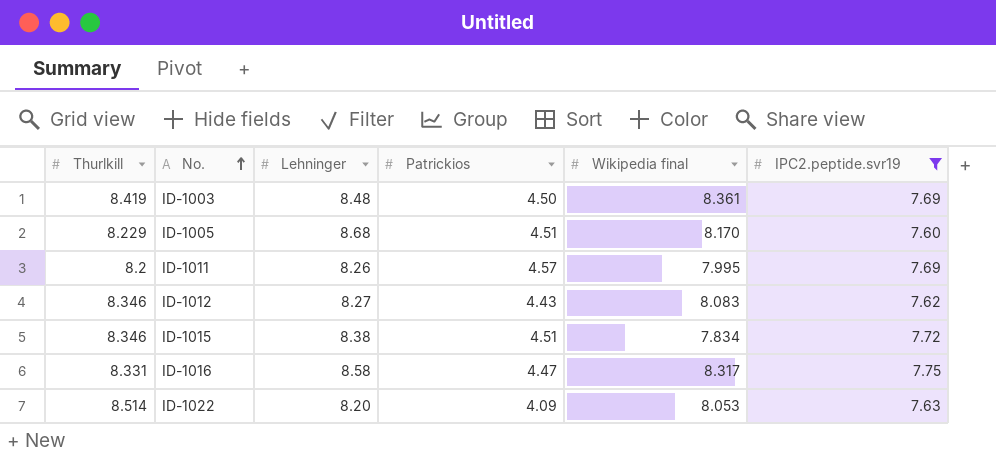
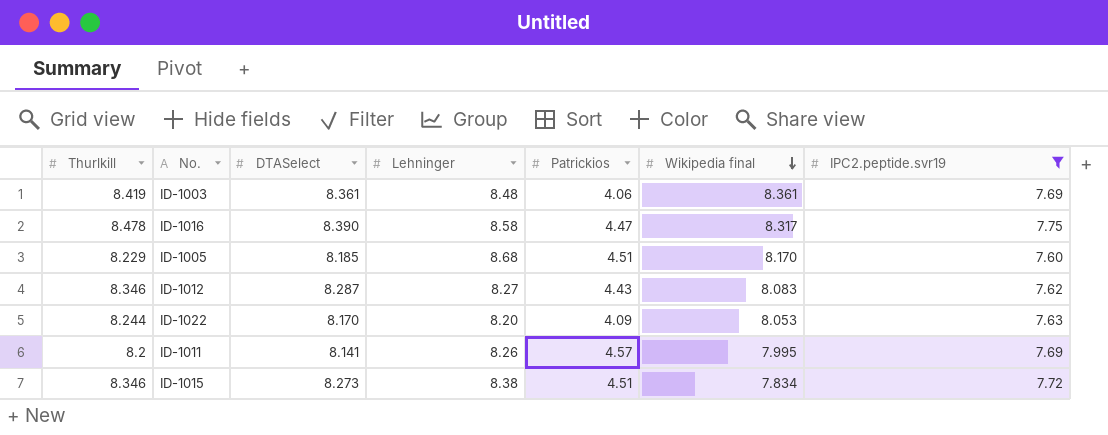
row order: No. ascending -> Wikipedia final descending
column DTASelect | position: none -> 3
ID-1003 | Patrickios: 4.50 -> 4.06
ID-1016 | Thurlkill: 8.331 -> 8.478
ID-1022 | Thurlkill: 8.514 -> 8.244

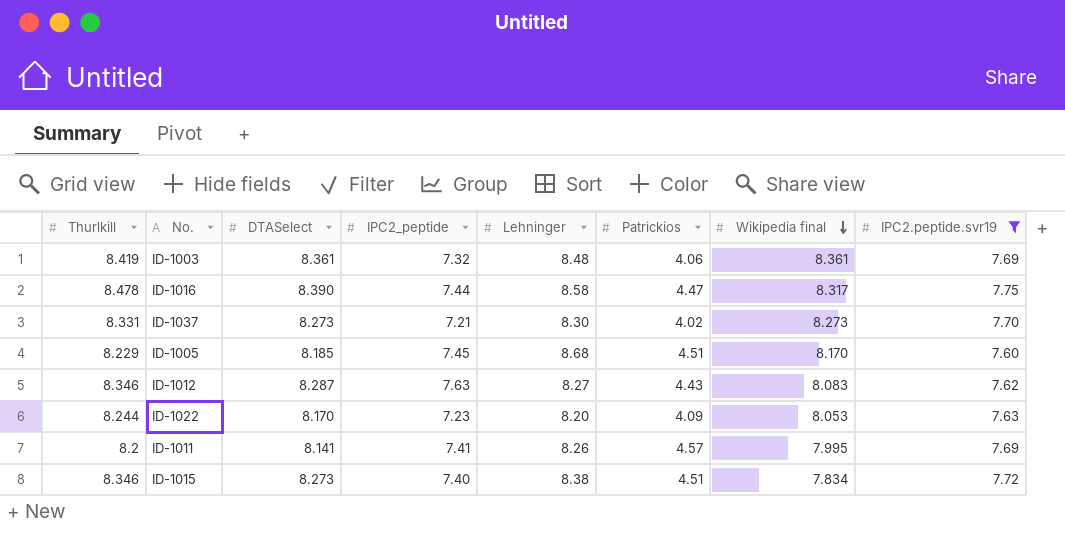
column IPC2_peptide | position: none -> 4
row ID-1037: none -> 8.331 | 8.273 | 7.21 | 8.30 | 4.02 | 8.273 | 7.70

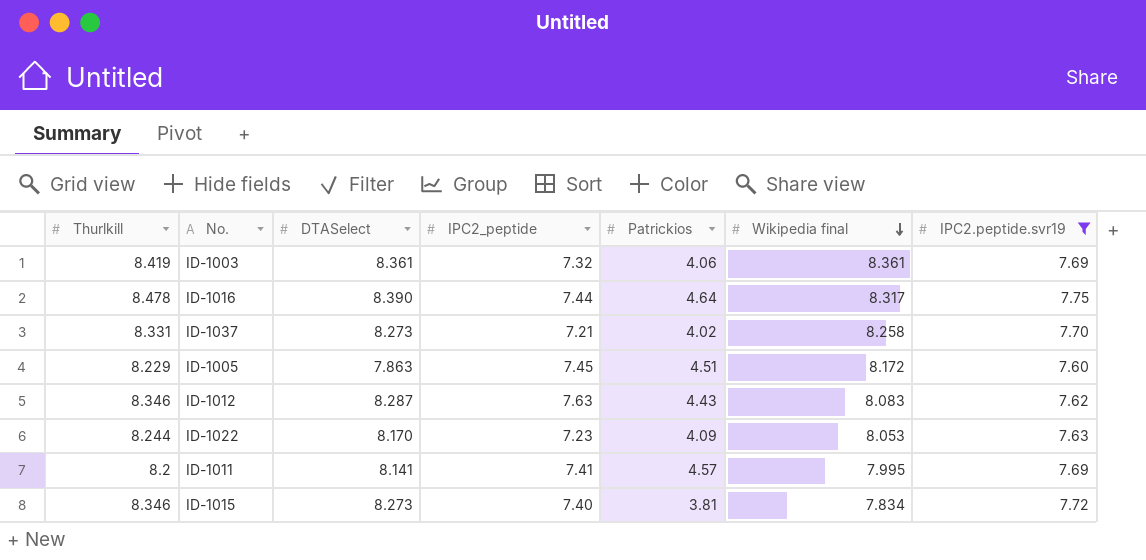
column Lehninger | position: 5 -> none
ID-1016 | Patrickios: 4.47 -> 4.64
ID-1037 | Wikipedia final: 8.273 -> 8.258
ID-1005 | DTASelect: 8.185 -> 7.863
ID-1005 | Wikipedia final: 8.170 -> 8.172
ID-1015 | Patrickios: 4.51 -> 3.81

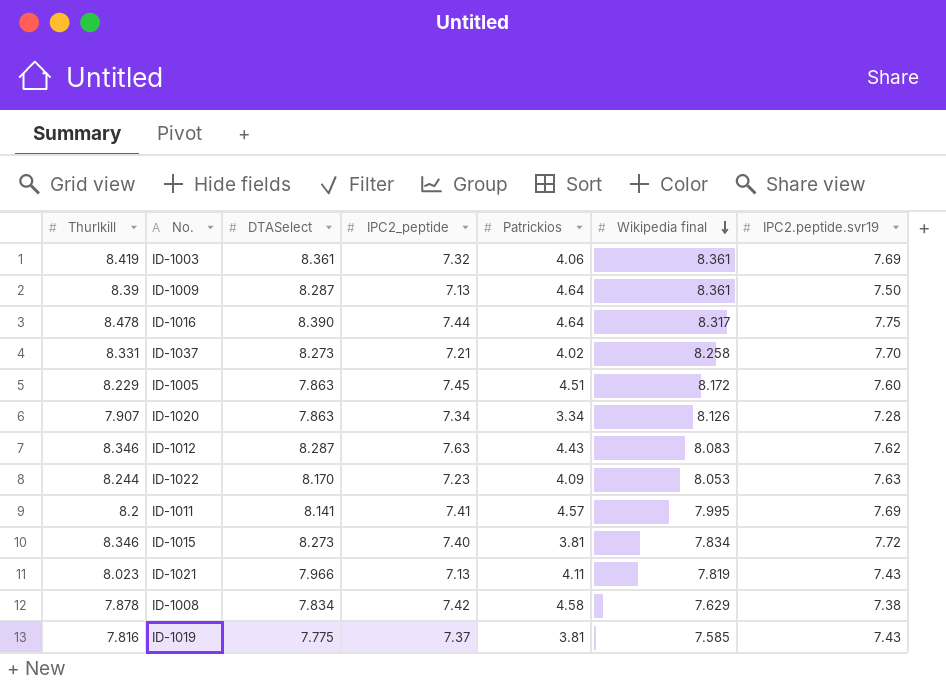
filter: IPC2.peptide.svr19 >= 7.60 -> none

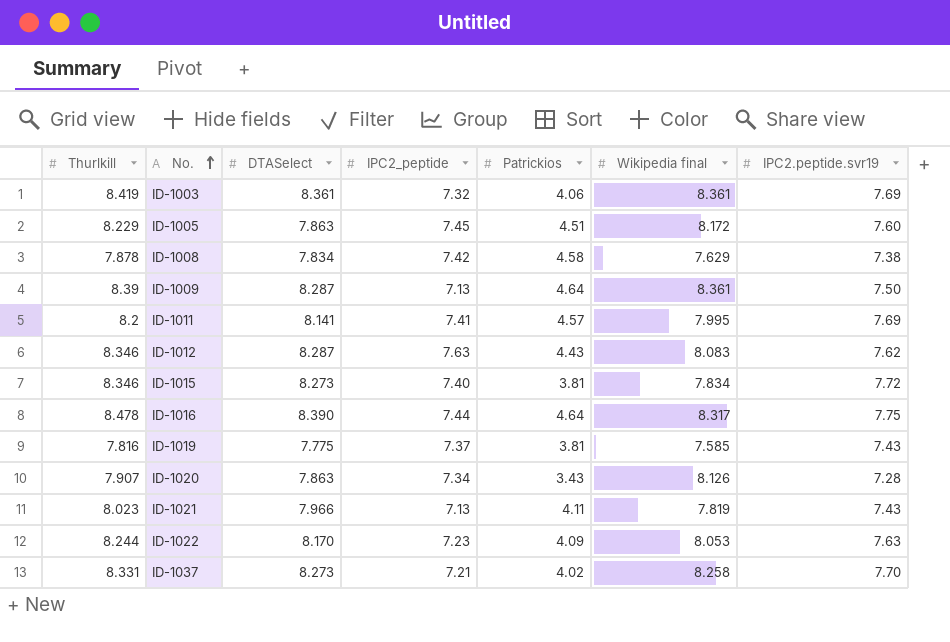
row order: Wikipedia final descending -> No. ascending
ID-1020 | Patrickios: 3.34 -> 3.43

